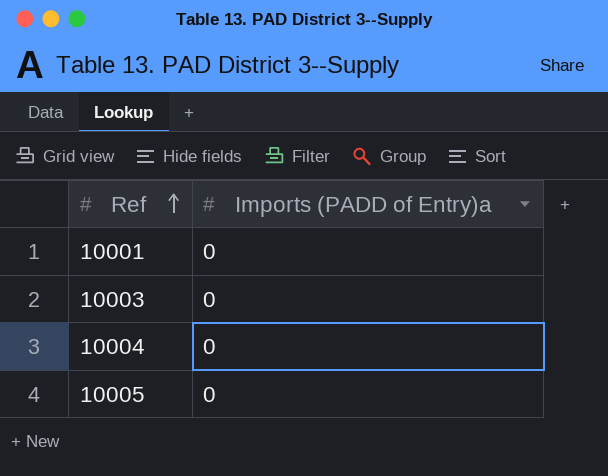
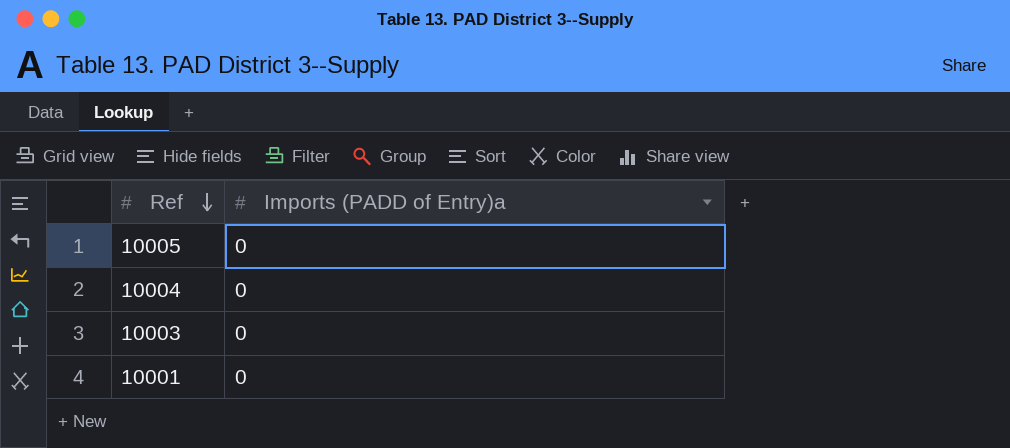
row order: Ref ascending -> Ref descending

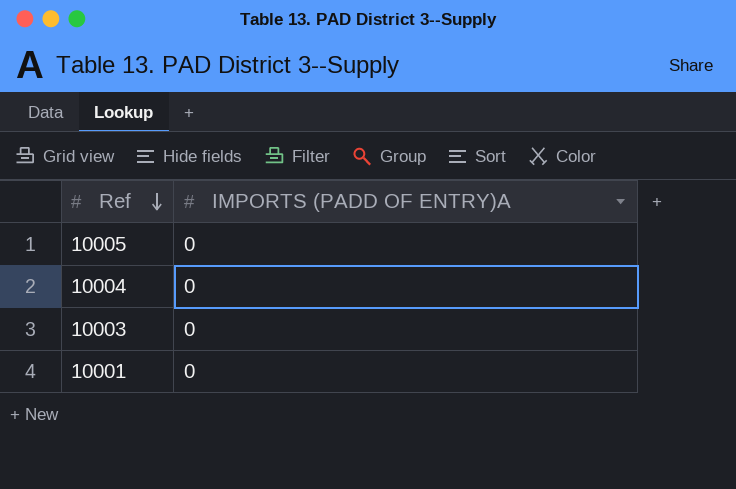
column name: Imports (PADD of Entry)a -> IMPORTS (PADD OF ENTRY)A

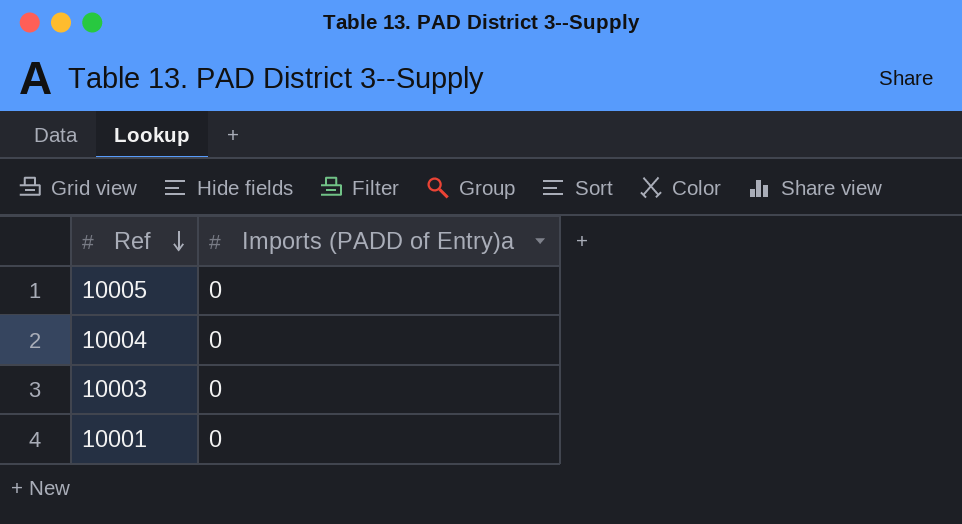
column name: IMPORTS (PADD OF ENTRY)A -> Imports (PADD of Entry)a

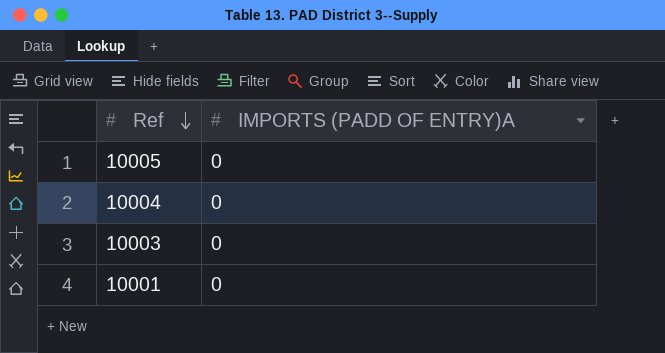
column name: Imports (PADD of Entry)a -> IMPORTS (PADD OF ENTRY)A

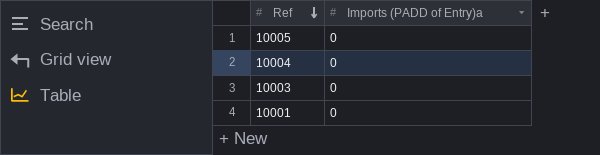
column name: IMPORTS (PADD OF ENTRY)A -> Imports (PADD of Entry)a

